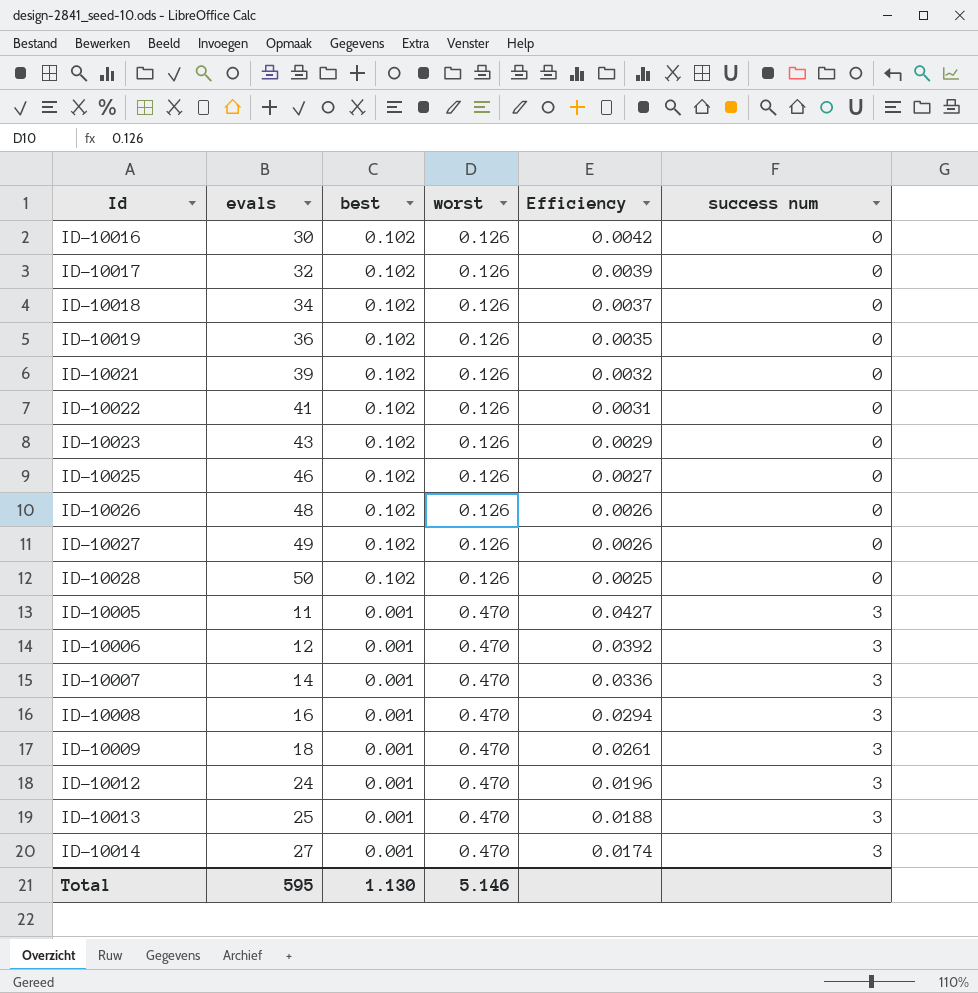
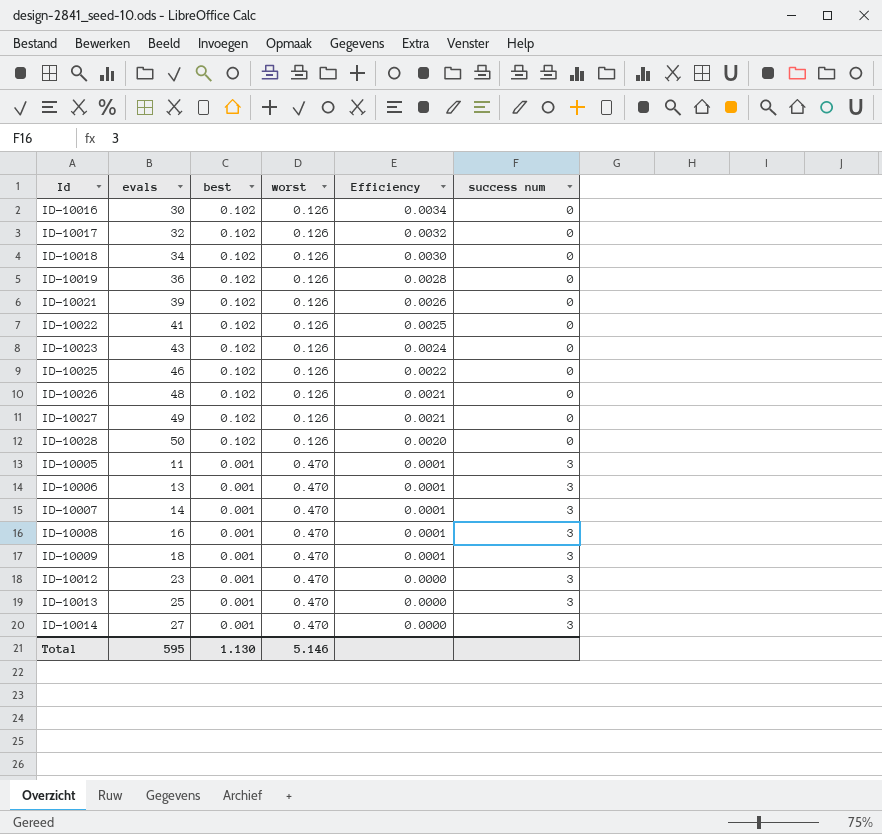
column Efficiency | formula: [worst] / [evals] -> [best] / [evals]
ID-10006 | evals: 12 -> 13
ID-10012 | evals: 24 -> 23

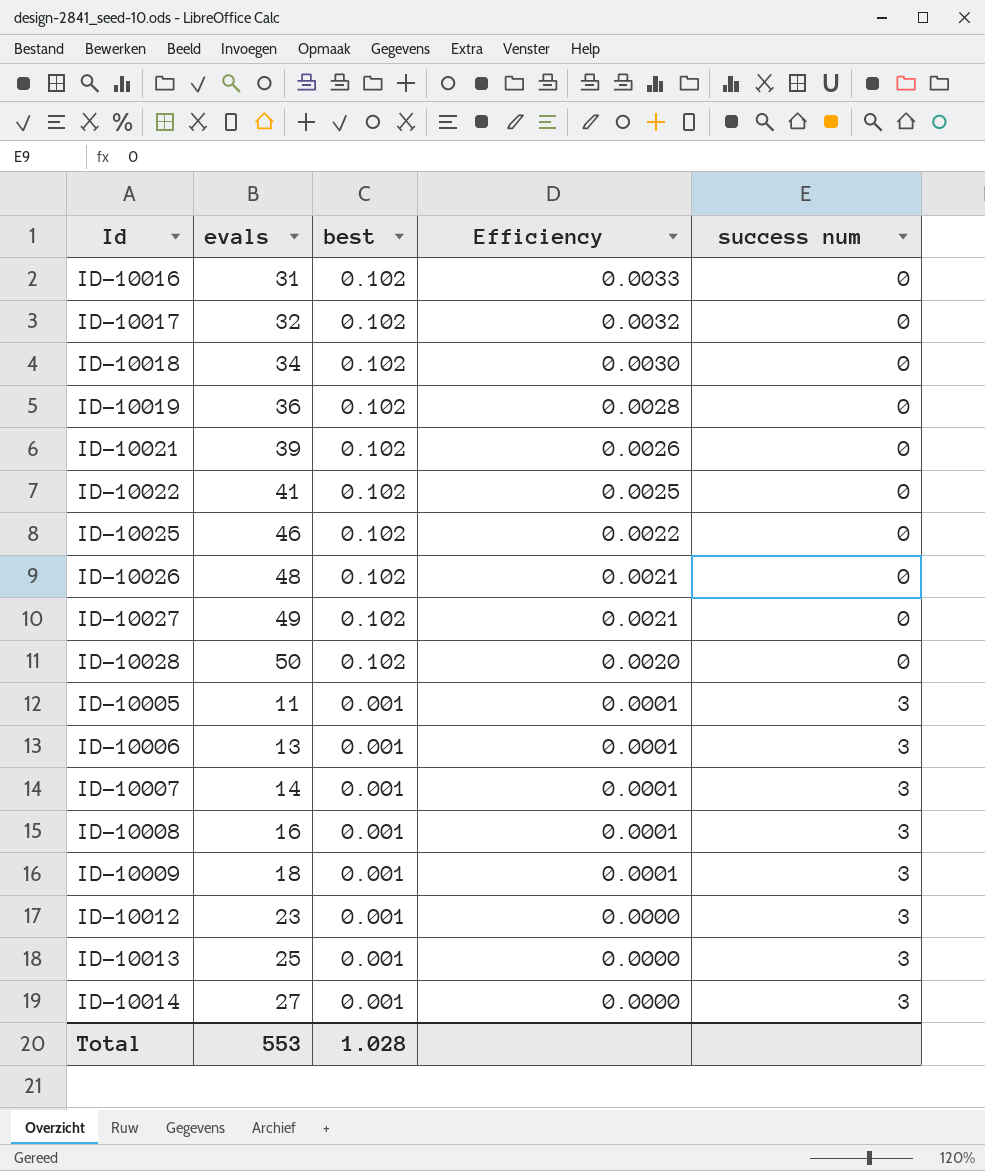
column worst | position: 4 -> none
row ID-10023: 43 | 0.102 | 0.126 | 0.0024 | 0 -> none
ID-10016 | evals: 30 -> 31
ID-10016 | Efficiency: 0.0034 -> 0.0033
Total | evals: 595 -> 553
Total | best: 1.130 -> 1.028

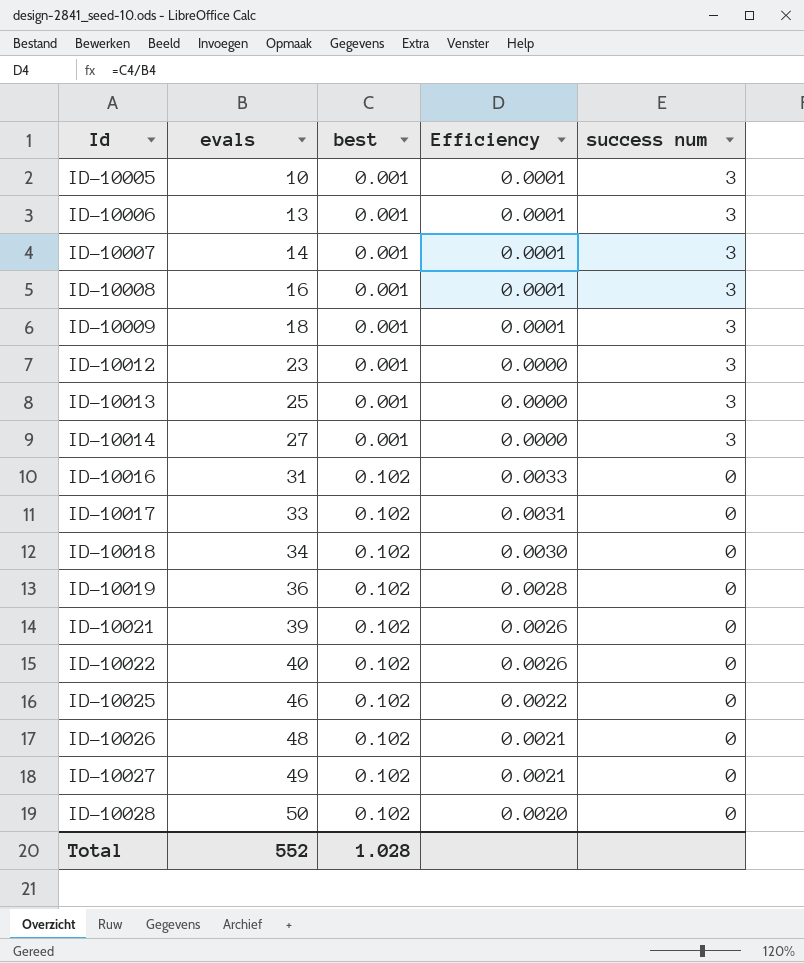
row order: best descending -> Id ascending
ID-10005 | evals: 11 -> 10
ID-10017 | evals: 32 -> 33
ID-10017 | Efficiency: 0.0032 -> 0.0031
ID-10022 | evals: 41 -> 40
ID-10022 | Efficiency: 0.0025 -> 0.0026
Total | evals: 553 -> 552

